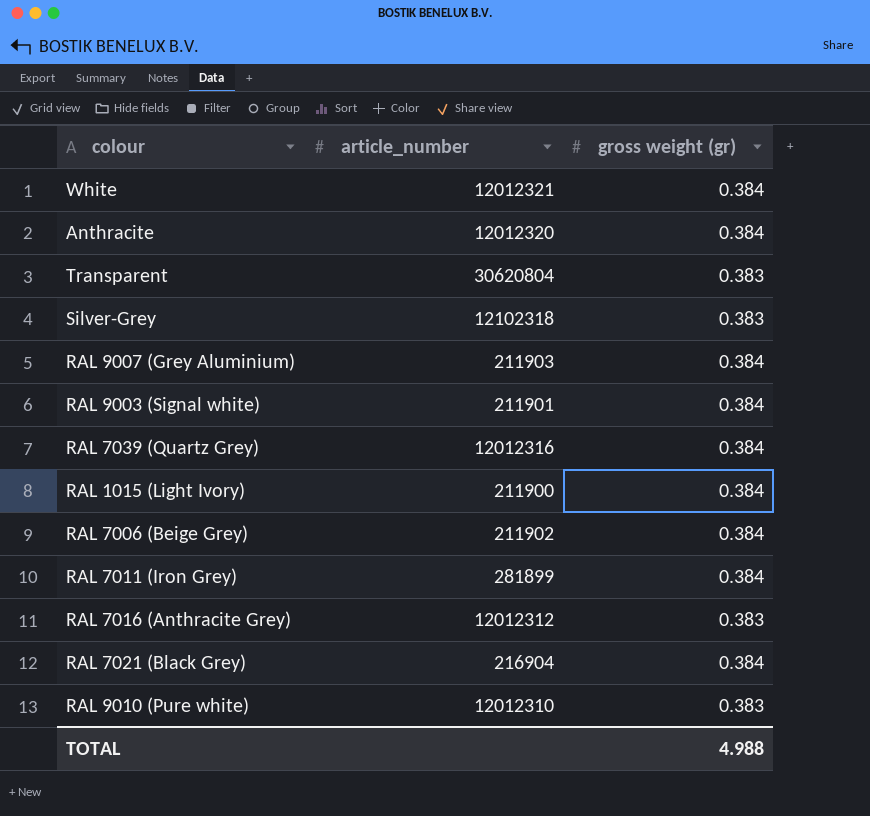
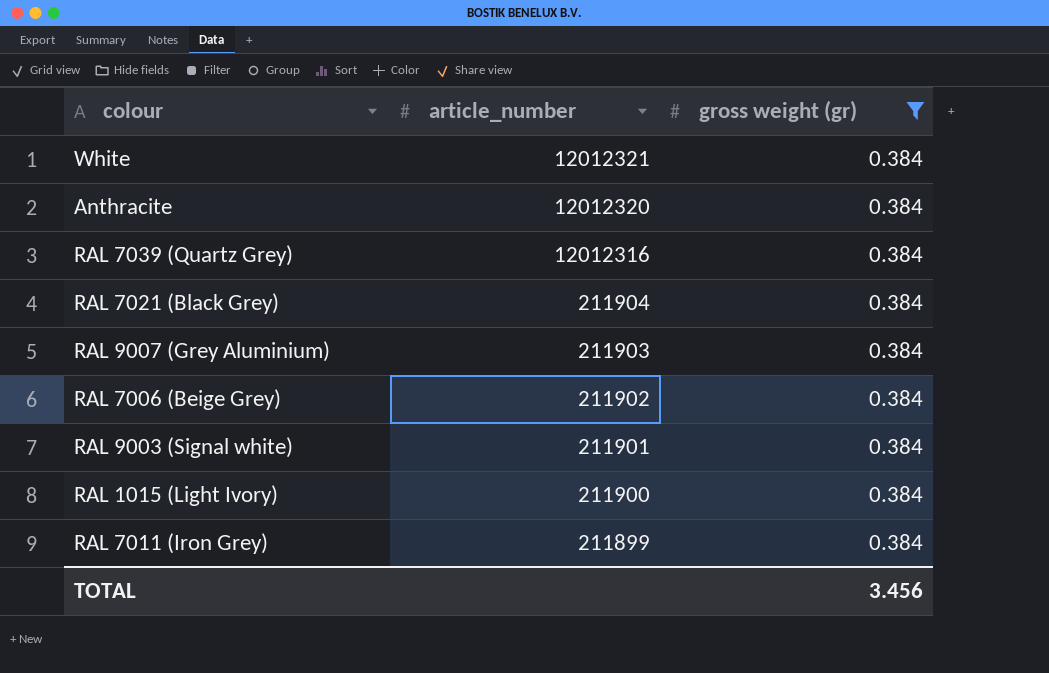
filter: none -> gross weight (gr) = 0.384
row order: none -> article_number descending
RAL 7021 (Black Grey) | article_number: 216904 -> 211904
RAL 7011 (Iron Grey) | article_number: 281899 -> 211899
TOTAL | gross weight (gr): 4.988 -> 3.456

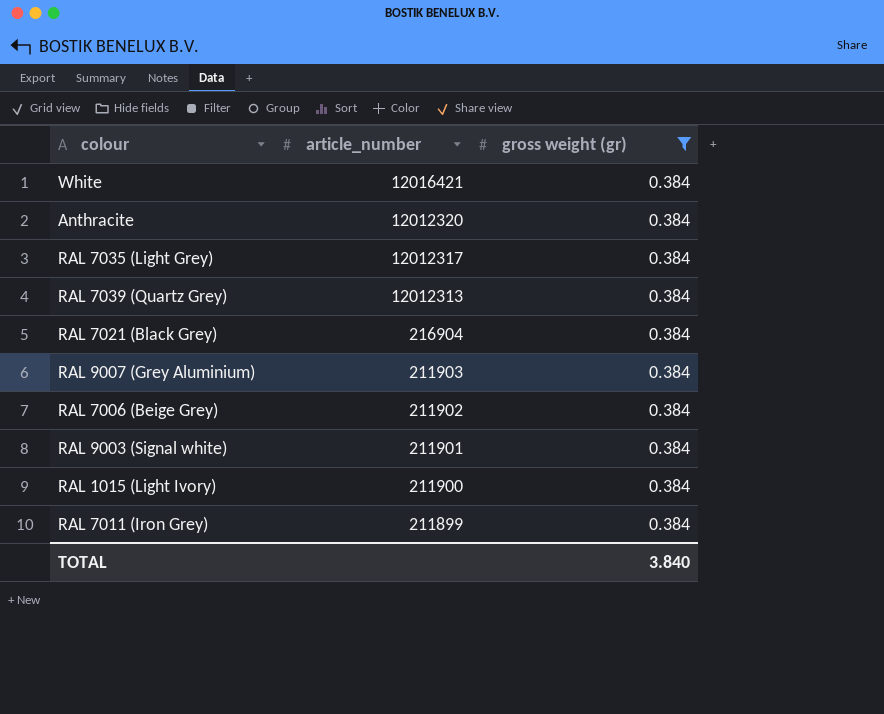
White | article_number: 12012321 -> 12016421
row RAL 7035 (Light Grey): none -> 12012317 | 0.384
RAL 7039 (Quartz Grey) | article_number: 12012316 -> 12012313
RAL 7021 (Black Grey) | article_number: 211904 -> 216904
TOTAL | gross weight (gr): 3.456 -> 3.840

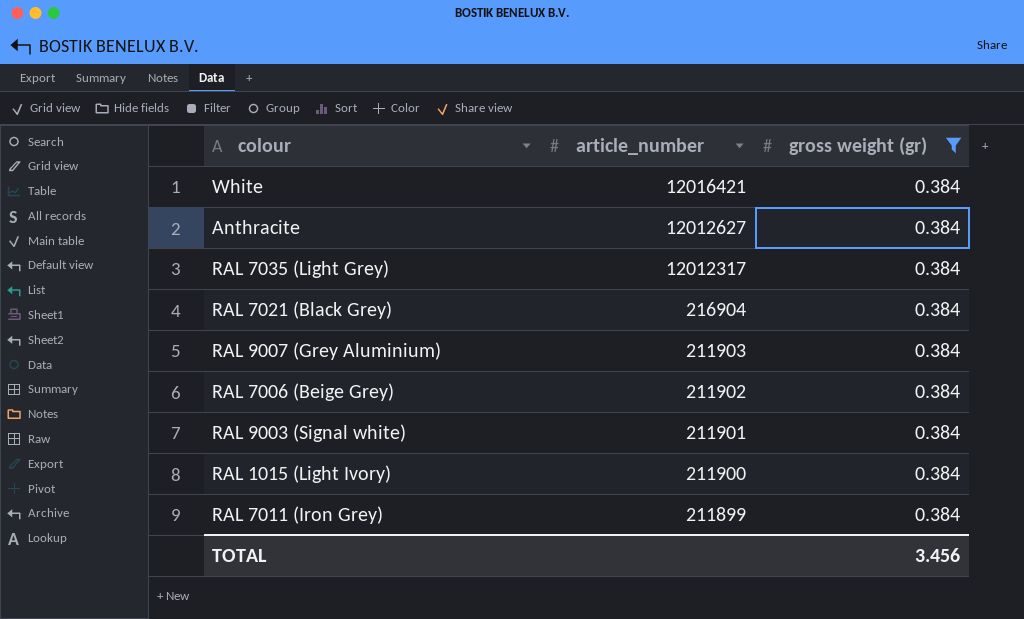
row RAL 7039 (Quartz Grey): 12012313 | 0.384 -> none
Anthracite | article_number: 12012320 -> 12012627
TOTAL | gross weight (gr): 3.840 -> 3.456

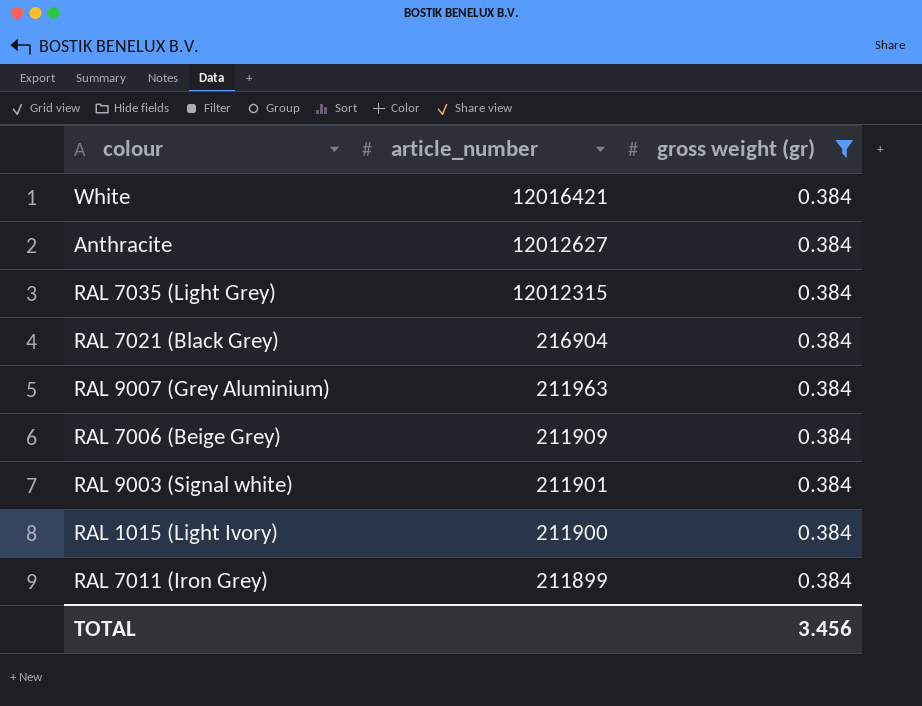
RAL 7035 (Light Grey) | article_number: 12012317 -> 12012315
RAL 9007 (Grey Aluminium) | article_number: 211903 -> 211963
RAL 7006 (Beige Grey) | article_number: 211902 -> 211909

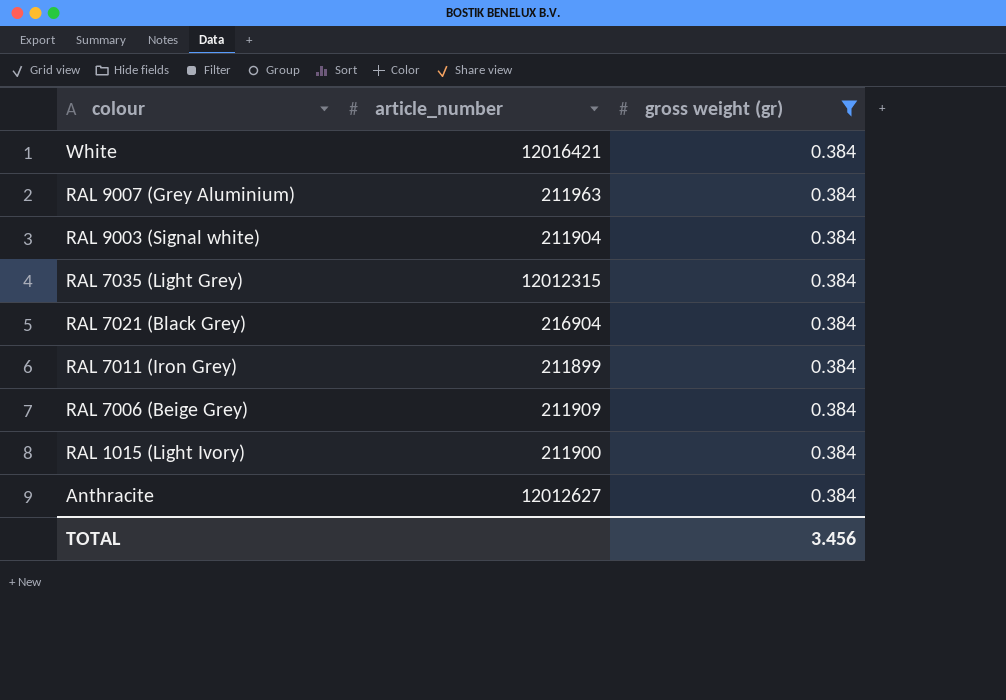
row order: article_number descending -> colour descending
RAL 9003 (Signal white) | article_number: 211901 -> 211904

